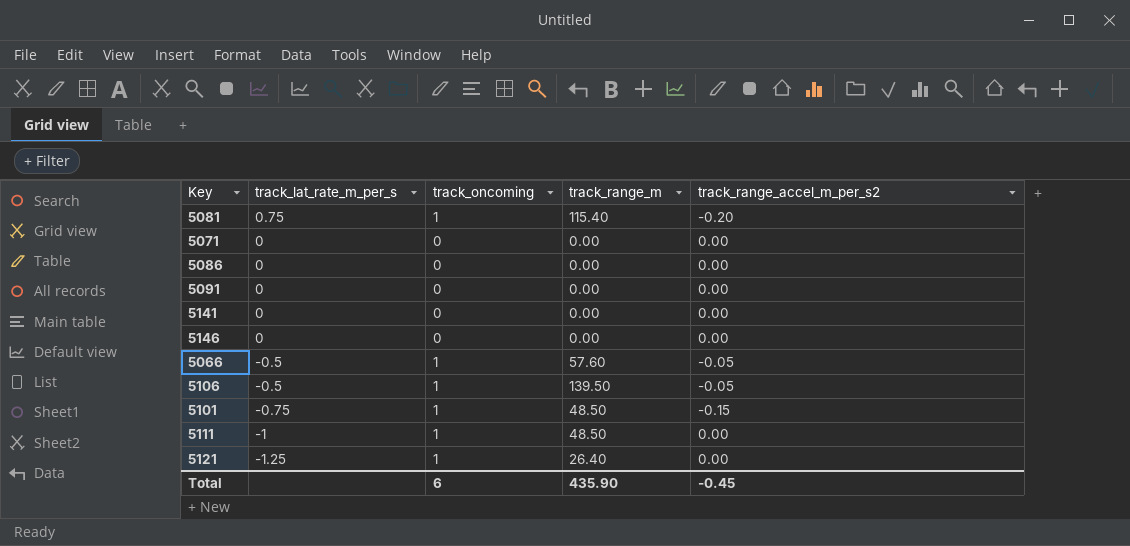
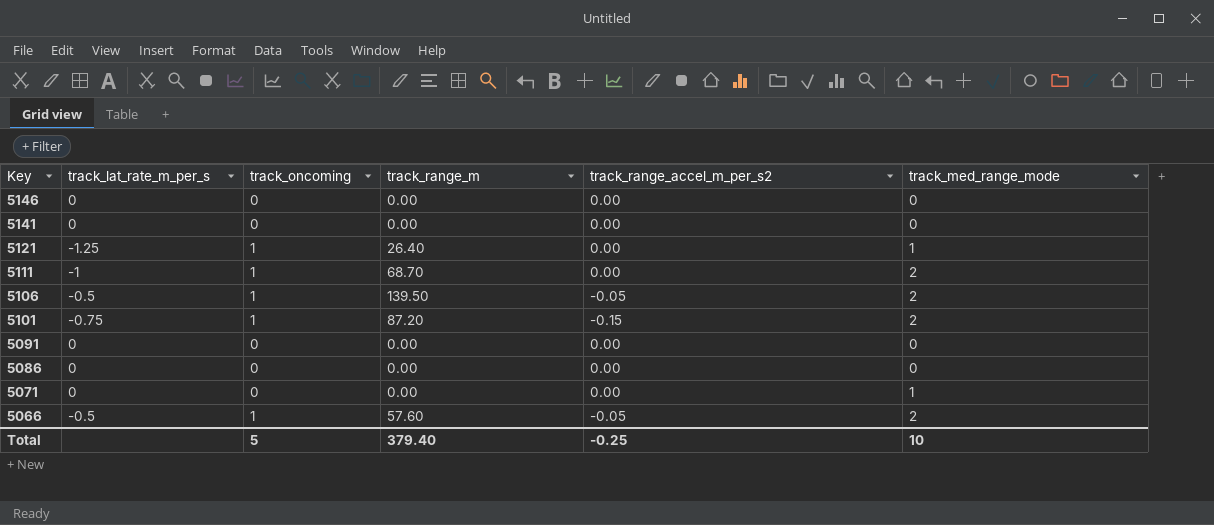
row order: track_lat_rate_m_per_s descending -> Key descending
column track_med_range_mode | position: none -> 6
row 5081: 0.75 | 1 | 115.40 | -0.20 -> none
5111 | track_range_m: 48.50 -> 68.70
5101 | track_range_m: 48.50 -> 87.20
Total | track_oncoming: 6 -> 5
Total | track_range_m: 435.90 -> 379.40
Total | track_range_accel_m_per_s2: -0.45 -> -0.25

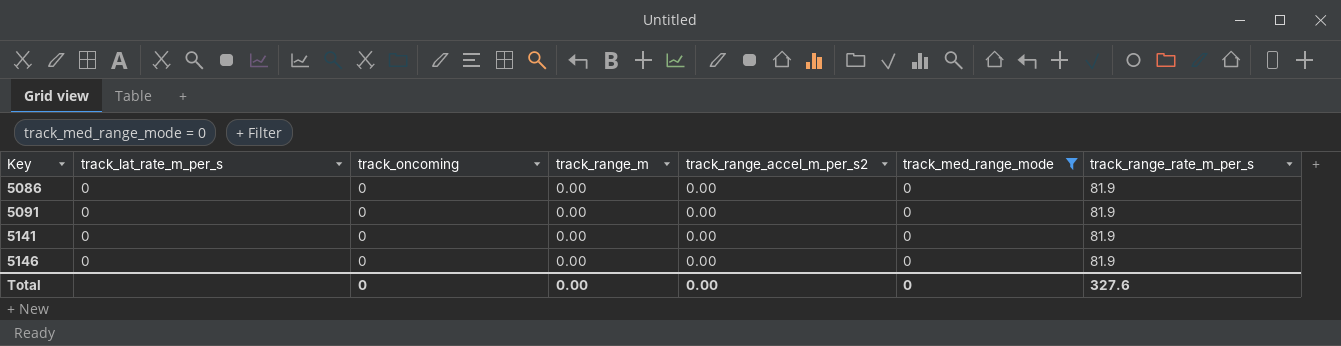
filter: none -> track_med_range_mode = 0
row order: Key descending -> Key ascending
column track_range_rate_m_per_s | position: none -> 7
Total | track_oncoming: 5 -> 0
Total | track_range_m: 379.40 -> 0.00
Total | track_range_accel_m_per_s2: -0.25 -> 0.00
Total | track_med_range_mode: 10 -> 0

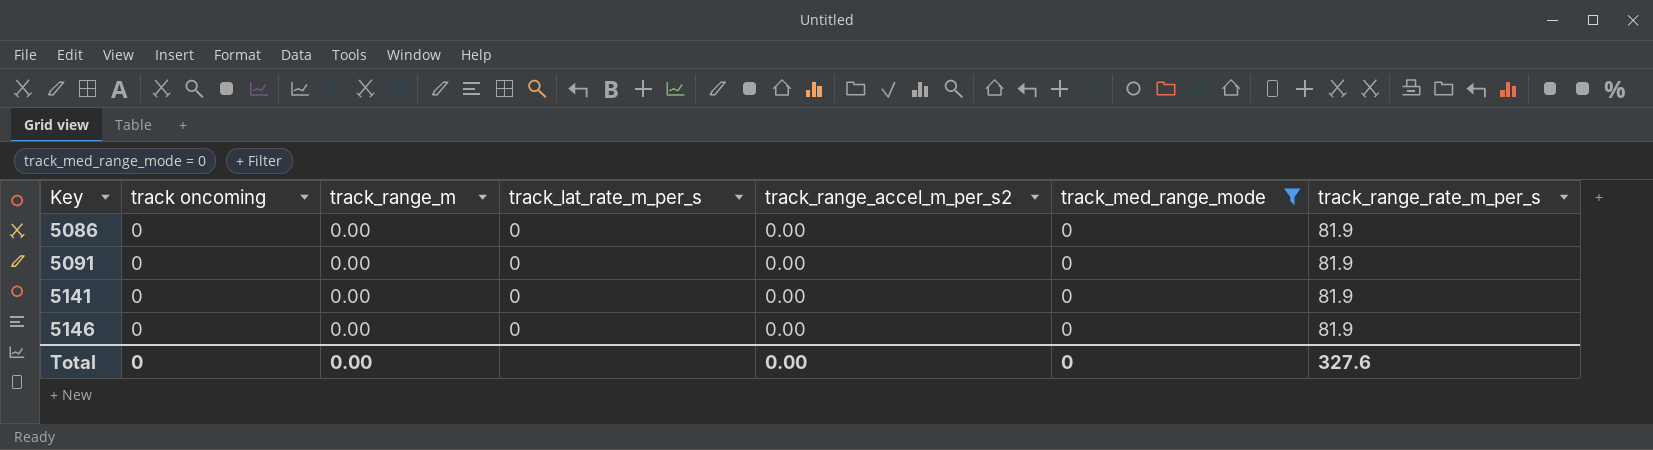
column name: track_oncoming -> track oncoming
column track_lat_rate_m_per_s | position: 2 -> 4

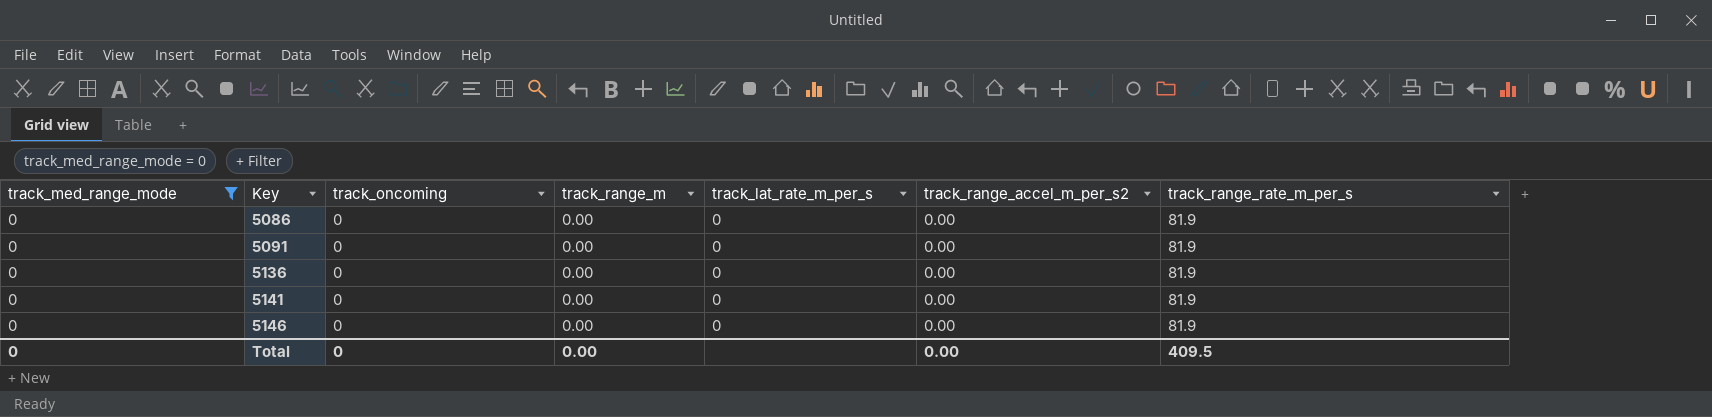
column track_med_range_mode | position: 6 -> 1
column name: track oncoming -> track_oncoming
row 5136: none -> 0 | 0 | 0.00 | 0 | 0.00 | 81.9
Total | track_range_rate_m_per_s: 327.6 -> 409.5

